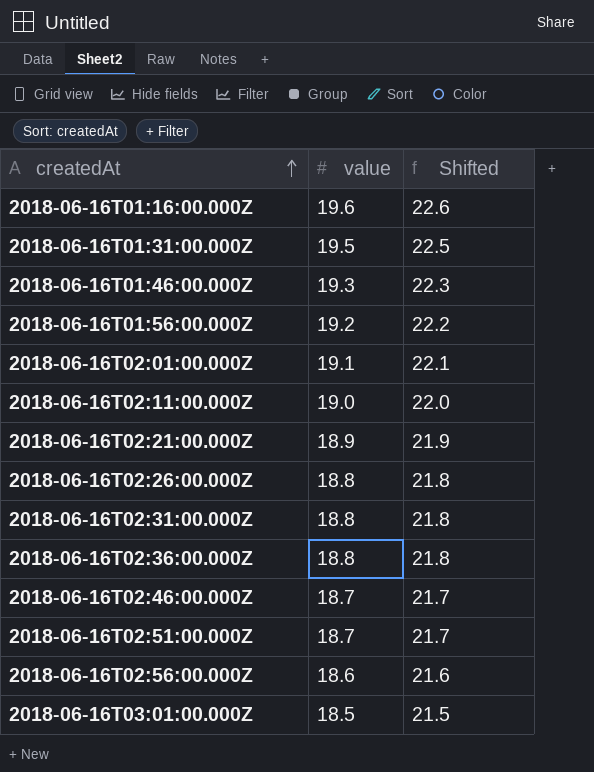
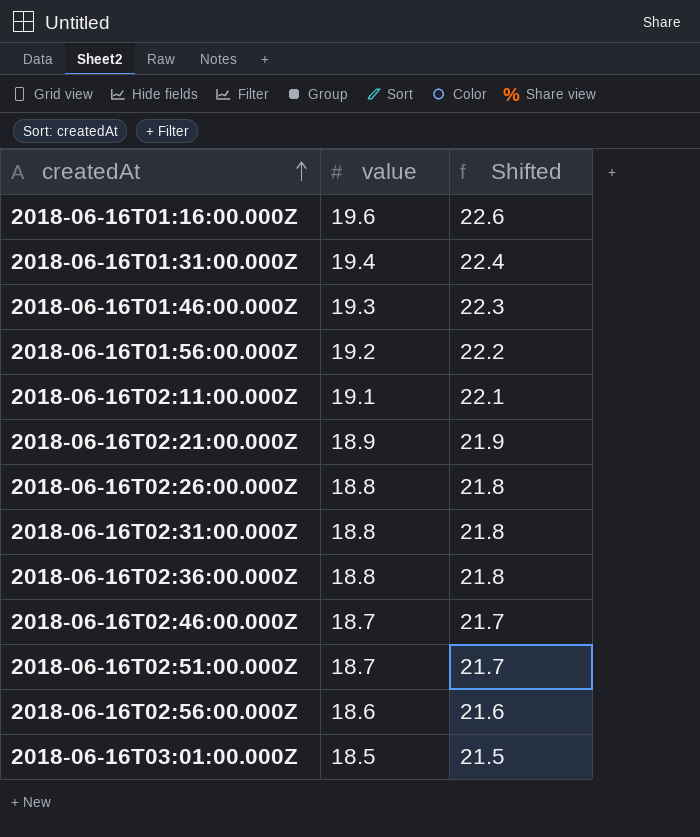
row 2018-06-16T02:01:00.000Z: 19.1 | 22.1 -> none
2018-06-16T01:31:00.000Z | value: 19.5 -> 19.4
2018-06-16T01:31:00.000Z | Shifted: 22.5 -> 22.4
2018-06-16T02:11:00.000Z | value: 19.0 -> 19.1
2018-06-16T02:11:00.000Z | Shifted: 22.0 -> 22.1

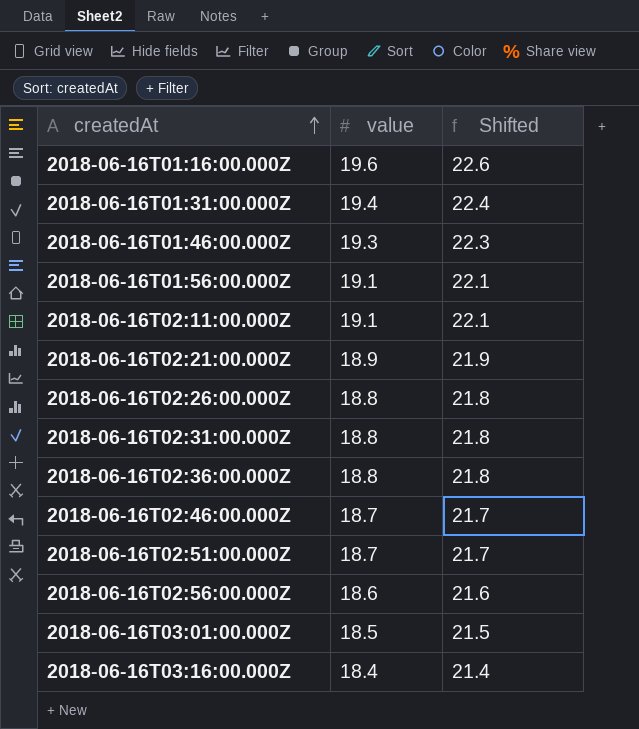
2018-06-16T01:56:00.000Z | value: 19.2 -> 19.1
2018-06-16T01:56:00.000Z | Shifted: 22.2 -> 22.1
row 2018-06-16T03:16:00.000Z: none -> 18.4 | 21.4

